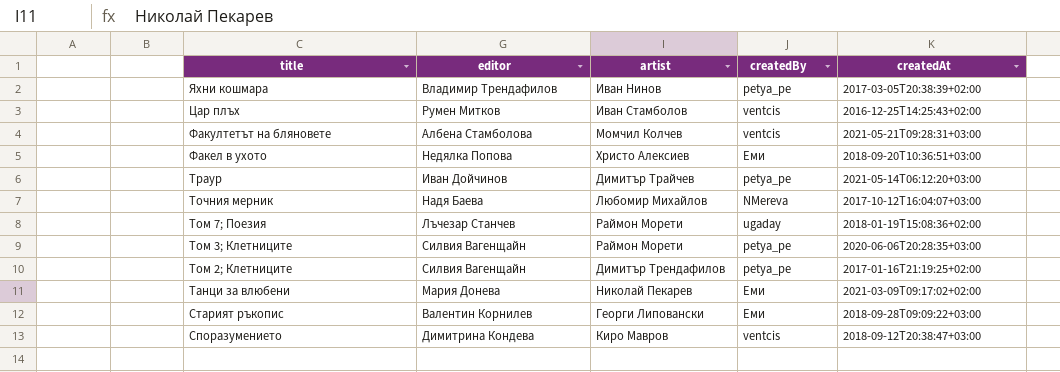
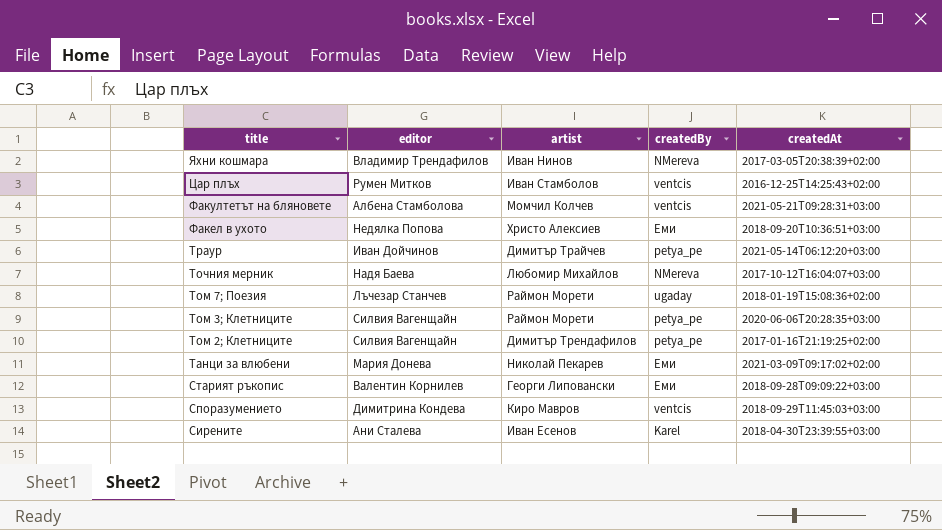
Яхни кошмара | createdBy: petya_pe -> NMereva
Споразумението | createdAt: 2018-09-12T20:38:47+03:00 -> 2018-09-29T11:45:03+03:00
row Сирените: none -> Ани Сталева | Иван Есенов | Karel | 2018-04-30T23:39:55+03:00

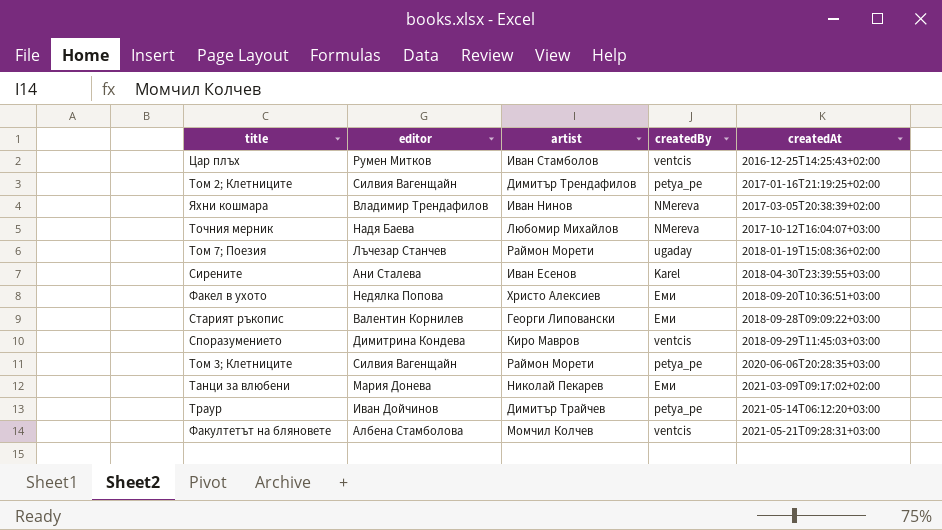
row order: title descending -> createdAt ascending

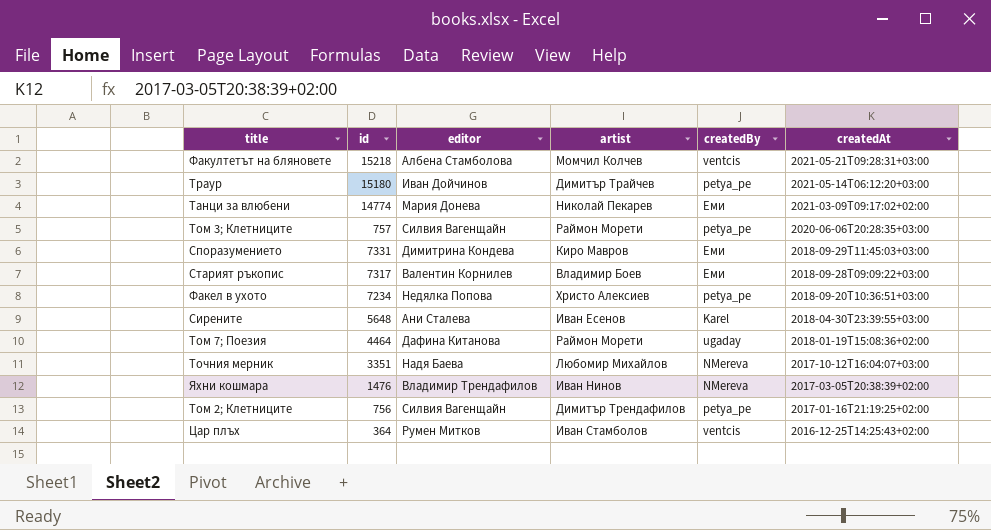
row order: createdAt ascending -> createdAt descending
column id | position: none -> 2
Споразумението | createdBy: ventcis -> Еми
Старият ръкопис | artist: Георги Липовански -> Владимир Боев
Факел в ухото | createdBy: Еми -> petya_pe
Том 7; Поезия | editor: Лъчезар Станчев -> Дафина Китанова

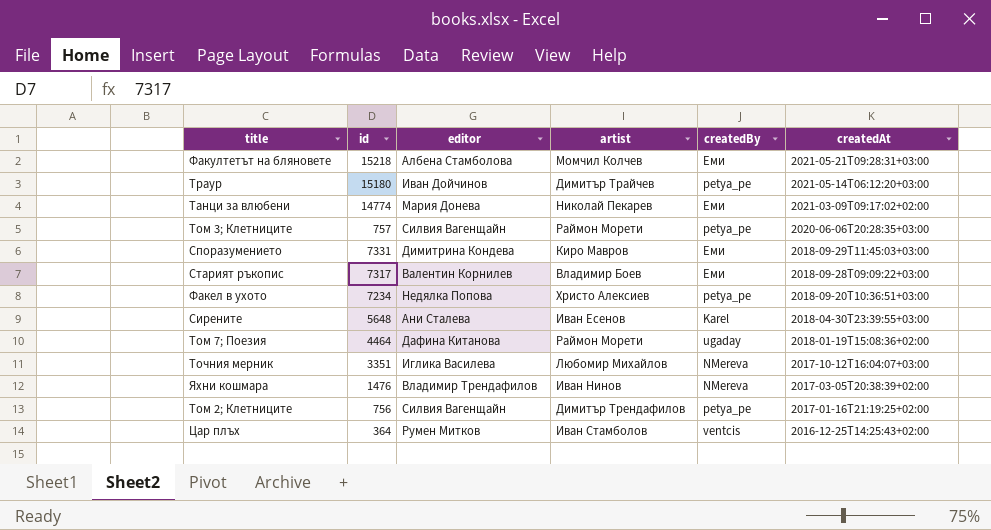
Факултетът на бляновете | createdBy: ventcis -> Еми
Точния мерник | editor: Надя Баева -> Иглика Василева

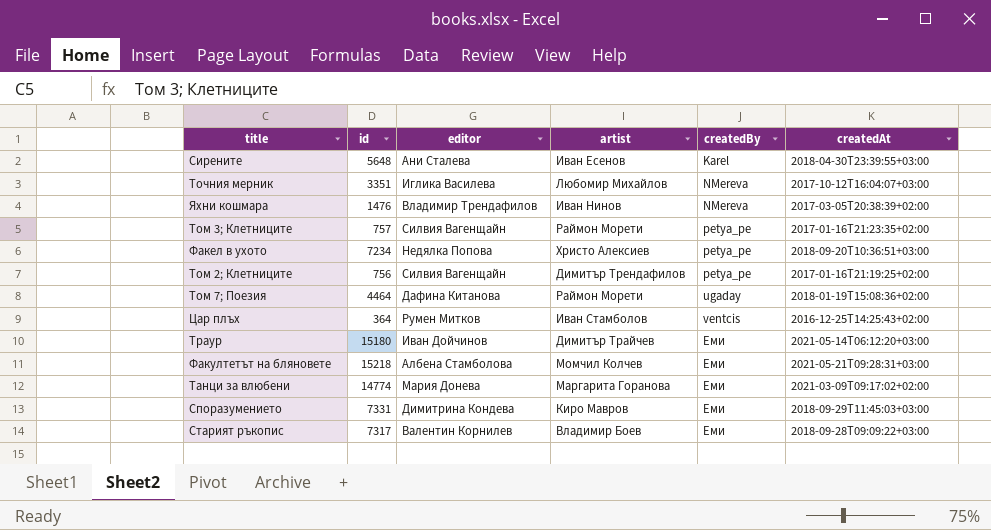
row order: createdAt descending -> createdBy ascending
Том 3; Клетниците | createdAt: 2020-06-06T20:28:35+03:00 -> 2017-01-16T21:23:35+02:00
Траур | createdBy: petya_pe -> Еми
Танци за влюбени | artist: Николай Пекарев -> Маргарита Горанова

